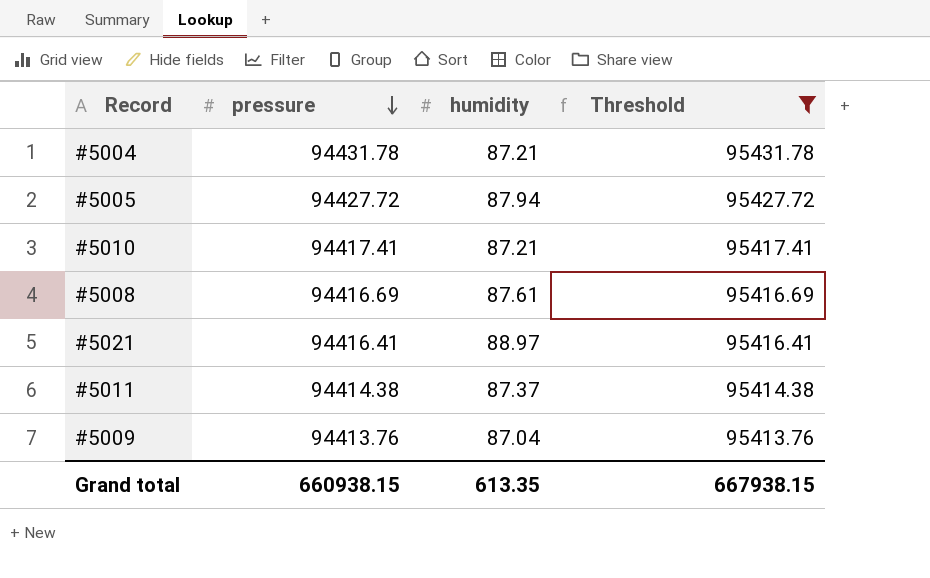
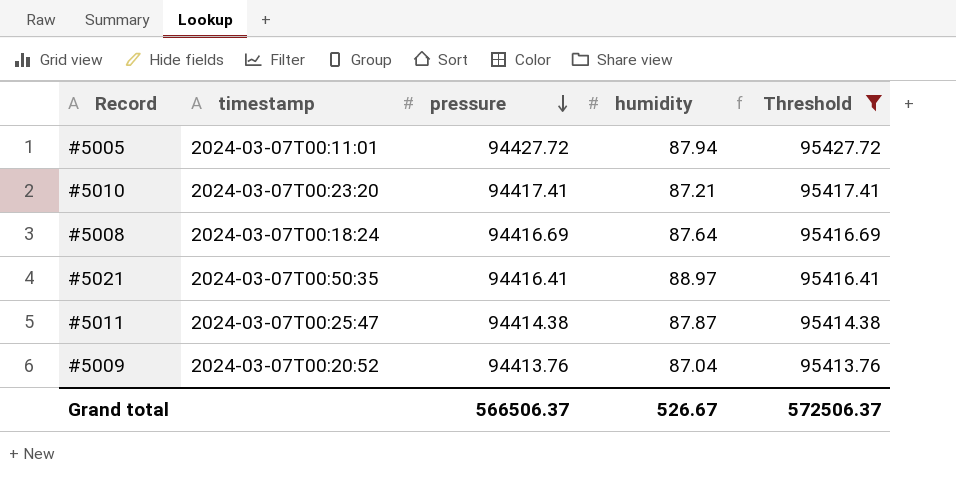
column timestamp | position: none -> 2
row #5004: 94431.78 | 87.21 | 95431.78 -> none
#5008 | humidity: 87.61 -> 87.64
#5011 | humidity: 87.37 -> 87.87
Grand total | pressure: 660938.15 -> 566506.37
Grand total | humidity: 613.35 -> 526.67
Grand total | Threshold: 667938.15 -> 572506.37

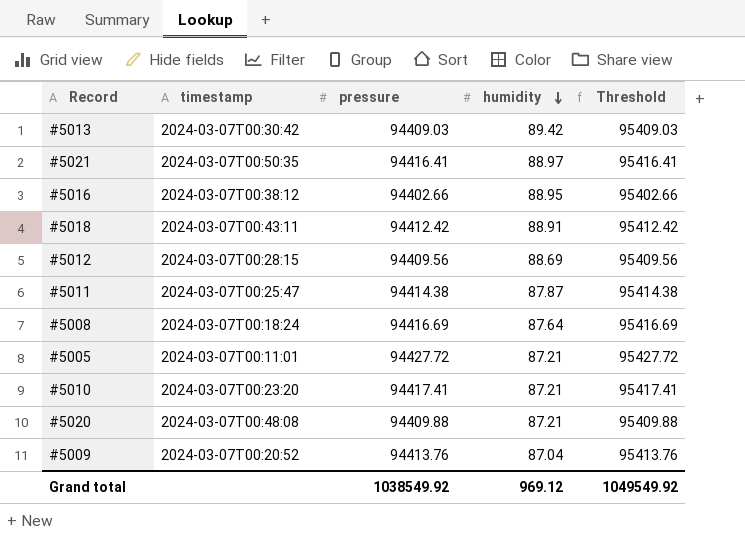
filter: Threshold >= 95413.76 -> none
row order: pressure descending -> humidity descending
#5005 | humidity: 87.94 -> 87.21
Grand total | pressure: 566506.37 -> 1038549.92
Grand total | humidity: 526.67 -> 969.12
Grand total | Threshold: 572506.37 -> 1049549.92

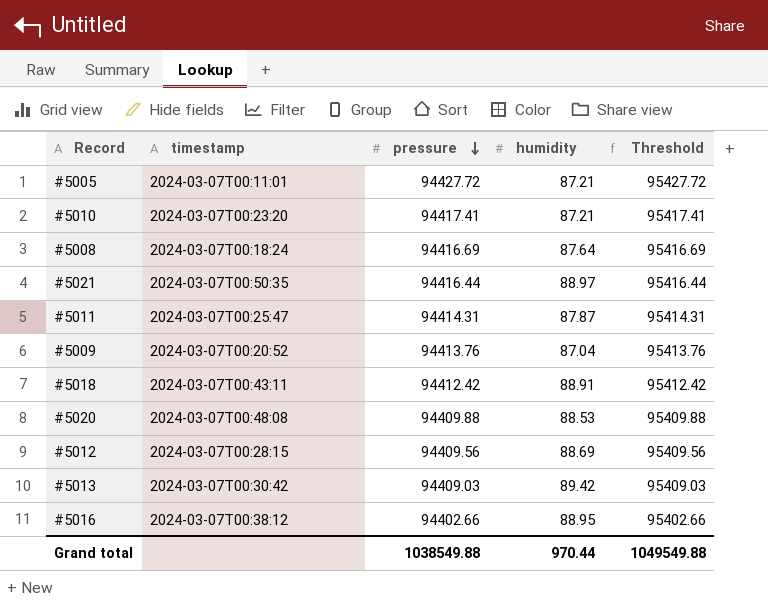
row order: humidity descending -> pressure descending
#5021 | pressure: 94416.41 -> 94416.44
#5021 | Threshold: 95416.41 -> 95416.44
#5011 | pressure: 94414.38 -> 94414.31
#5011 | Threshold: 95414.38 -> 95414.31
#5020 | humidity: 87.21 -> 88.53
Grand total | pressure: 1038549.92 -> 1038549.88
Grand total | humidity: 969.12 -> 970.44
Grand total | Threshold: 1049549.92 -> 1049549.88

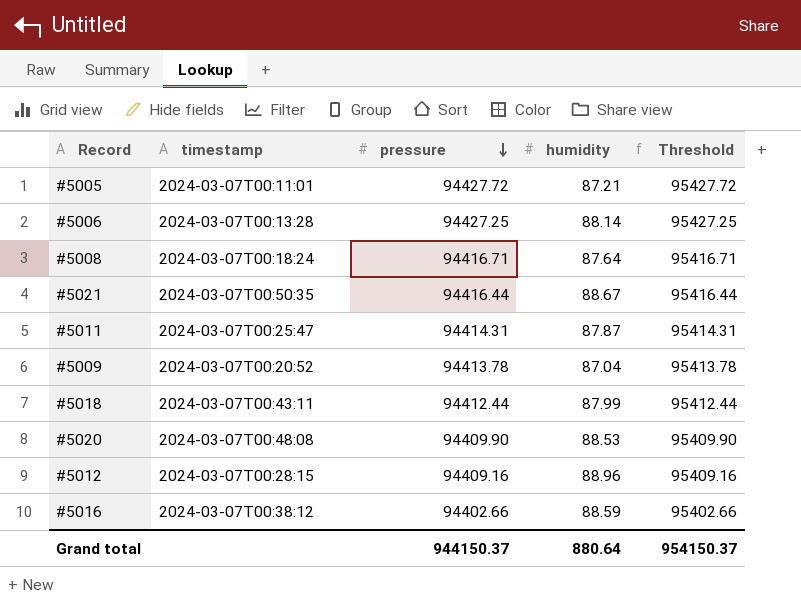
row #5010: 2024-03-07T00:23:20 | 94417.41 | 87.21 | 95417.41 -> none
row #5013: 2024-03-07T00:30:42 | 94409.03 | 89.42 | 95409.03 -> none
row #5006: none -> 2024-03-07T00:13:28 | 94427.25 | 88.14 | 95427.25
#5008 | pressure: 94416.69 -> 94416.71
#5008 | Threshold: 95416.69 -> 95416.71
#5021 | humidity: 88.97 -> 88.67
#5009 | pressure: 94413.76 -> 94413.78
#5009 | Threshold: 95413.76 -> 95413.78
#5018 | pressure: 94412.42 -> 94412.44
#5018 | humidity: 88.91 -> 87.99
#5018 | Threshold: 95412.42 -> 95412.44
#5020 | pressure: 94409.88 -> 94409.90
#5020 | Threshold: 95409.88 -> 95409.90
#5012 | pressure: 94409.56 -> 94409.16
#5012 | humidity: 88.69 -> 88.96
#5012 | Threshold: 95409.56 -> 95409.16
#5016 | humidity: 88.95 -> 88.59
Grand total | pressure: 1038549.88 -> 944150.37
Grand total | humidity: 970.44 -> 880.64
Grand total | Threshold: 1049549.88 -> 954150.37

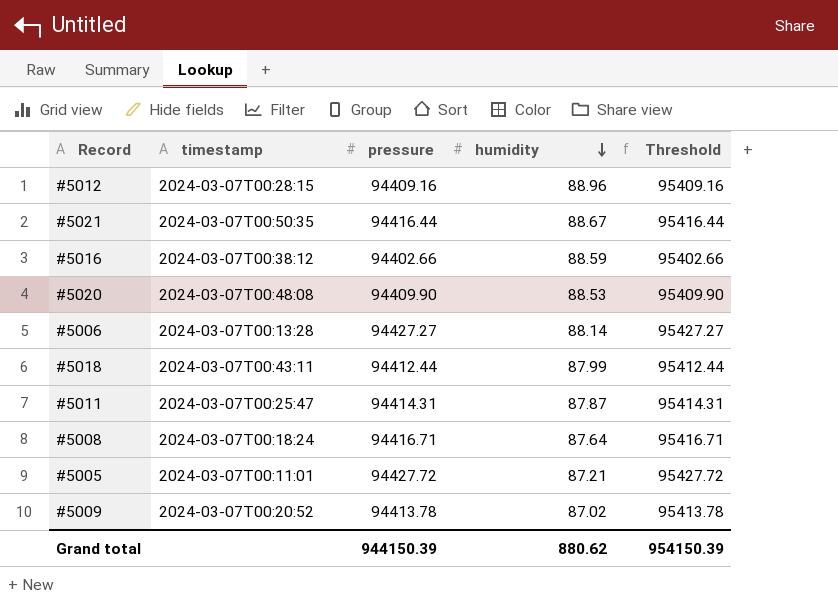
row order: pressure descending -> humidity descending
#5006 | pressure: 94427.25 -> 94427.27
#5006 | Threshold: 95427.25 -> 95427.27
#5009 | humidity: 87.04 -> 87.02
Grand total | pressure: 944150.37 -> 944150.39
Grand total | humidity: 880.64 -> 880.62
Grand total | Threshold: 954150.37 -> 954150.39

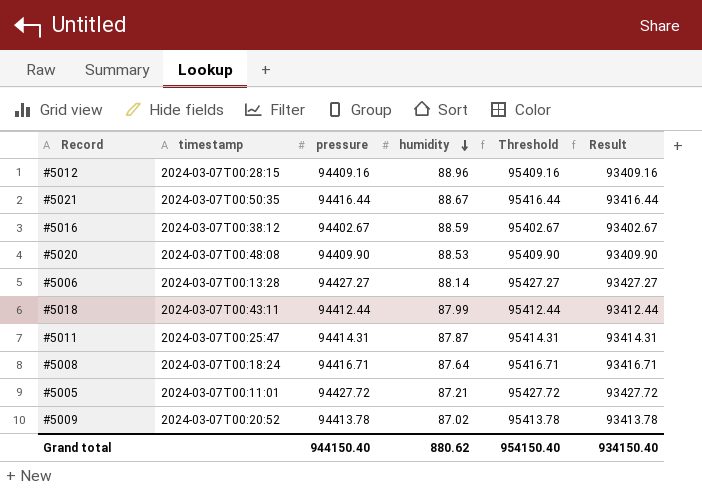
column Result | formula: none -> [pressure] - 1000
#5016 | pressure: 94402.66 -> 94402.67
#5016 | Threshold: 95402.66 -> 95402.67
Grand total | pressure: 944150.39 -> 944150.40
Grand total | Threshold: 954150.39 -> 954150.40

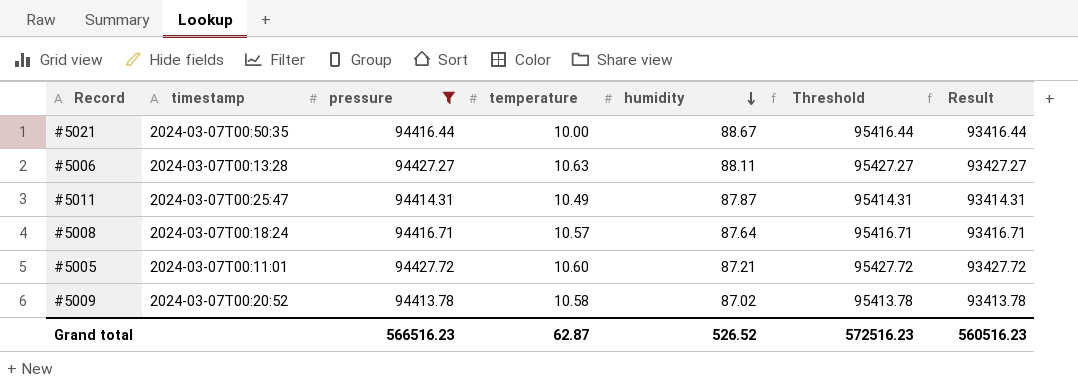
filter: none -> pressure >= 94413.78
column temperature | position: none -> 4
#5006 | humidity: 88.14 -> 88.11
Grand total | pressure: 944150.40 -> 566516.23
Grand total | humidity: 880.62 -> 526.52
Grand total | Threshold: 954150.40 -> 572516.23
Grand total | Result: 934150.40 -> 560516.23

